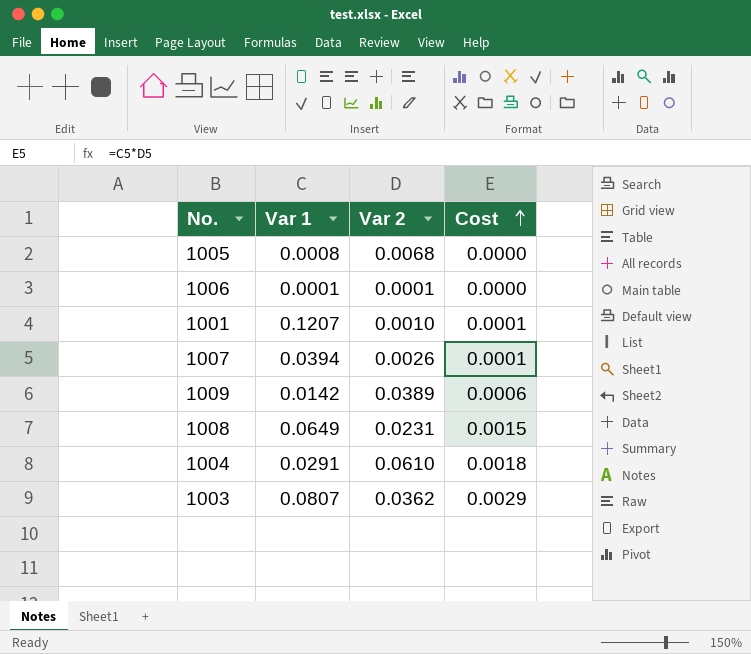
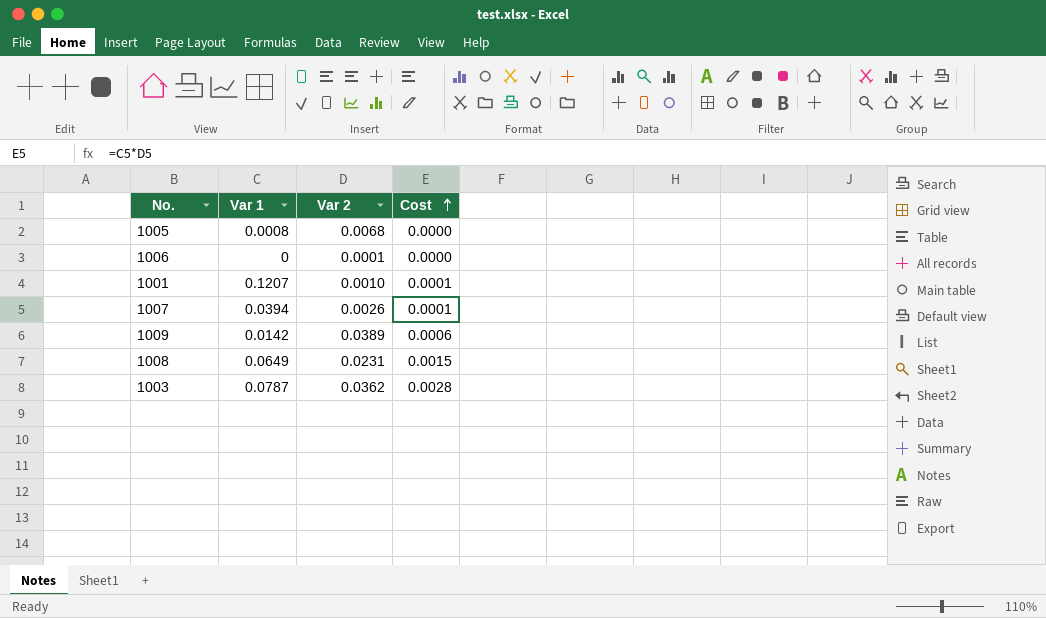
row 1004: 0.0291 | 0.0610 | 0.0018 -> none
1006 | Var 1: 0.0001 -> 0
1003 | Var 1: 0.0807 -> 0.0787
1003 | Cost: 0.0029 -> 0.0028

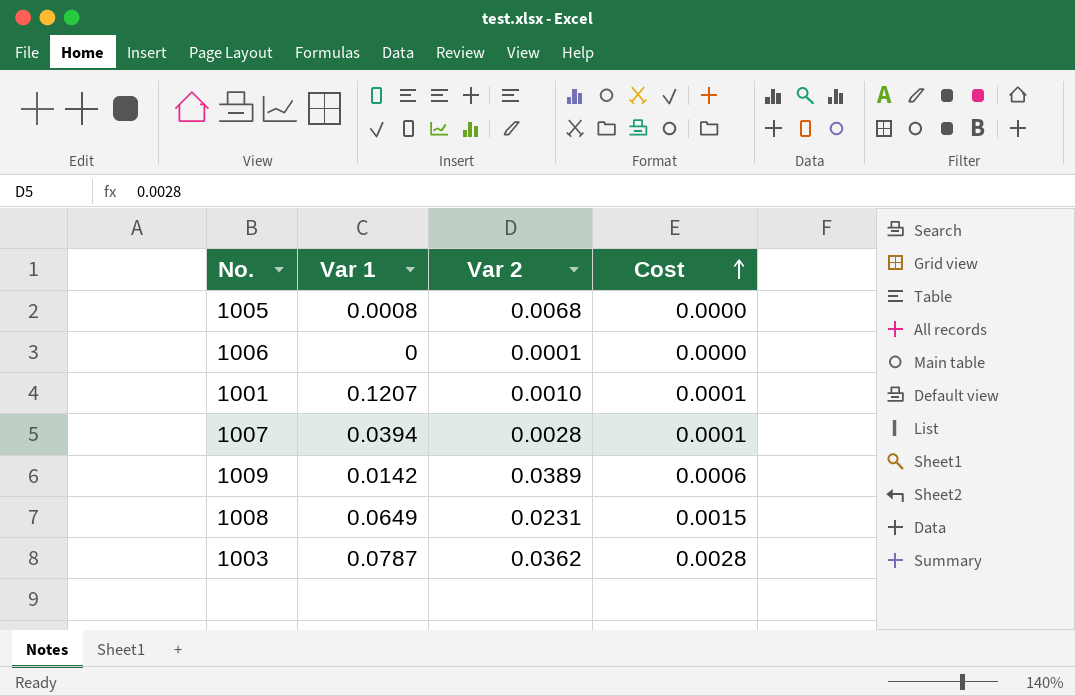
1007 | Var 2: 0.0026 -> 0.0028

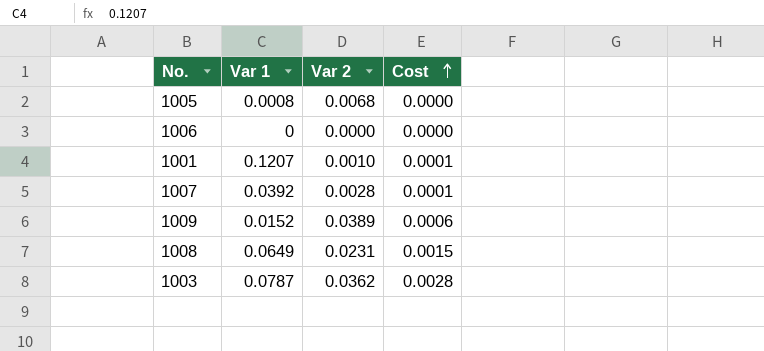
1006 | Var 2: 0.0001 -> 0.0000
1007 | Var 1: 0.0394 -> 0.0392
1009 | Var 1: 0.0142 -> 0.0152

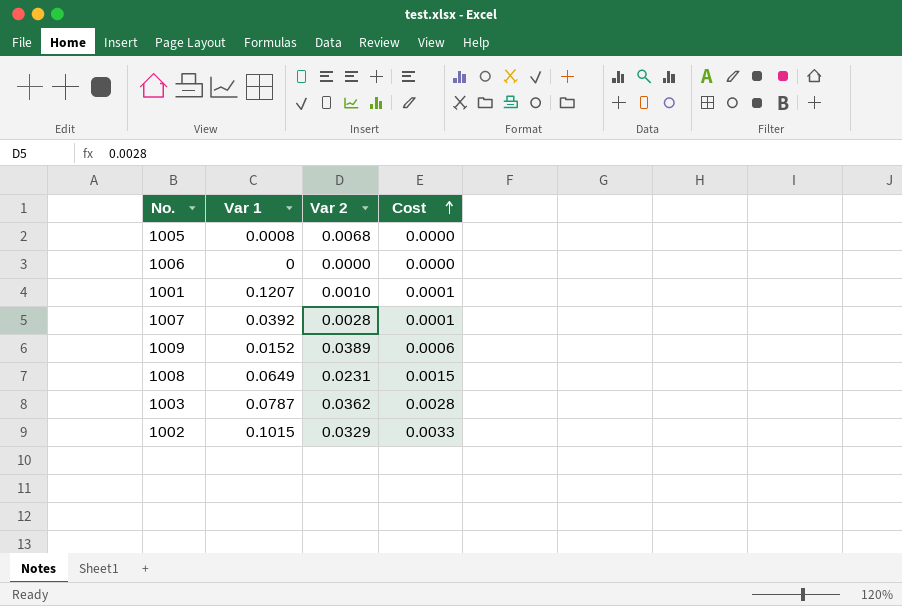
row 1002: none -> 0.1015 | 0.0329 | 0.0033

